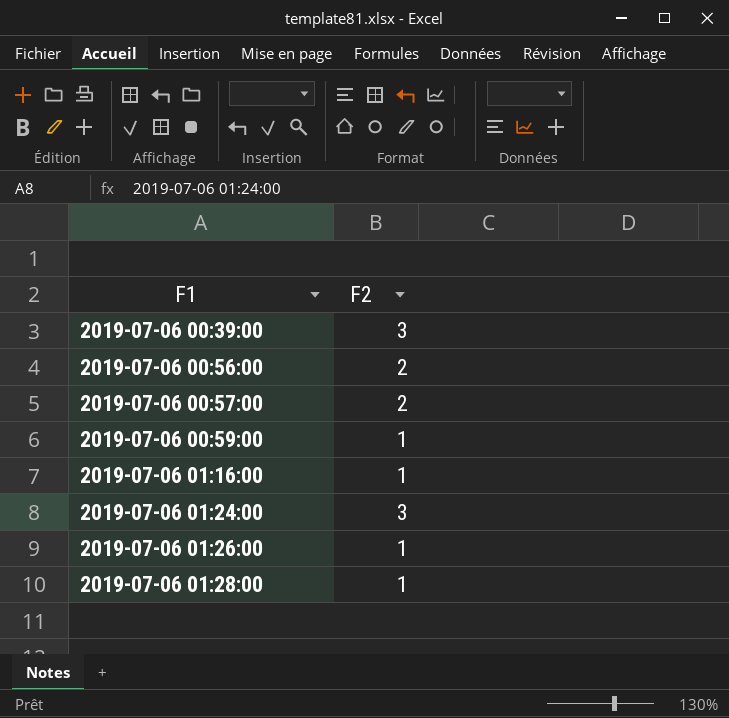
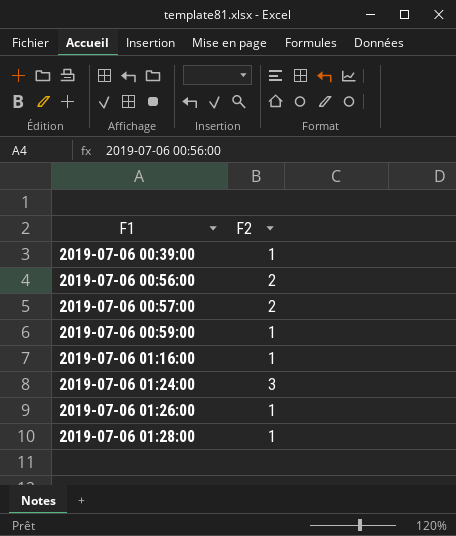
2019-07-06 00:39:00 | F2: 3 -> 1

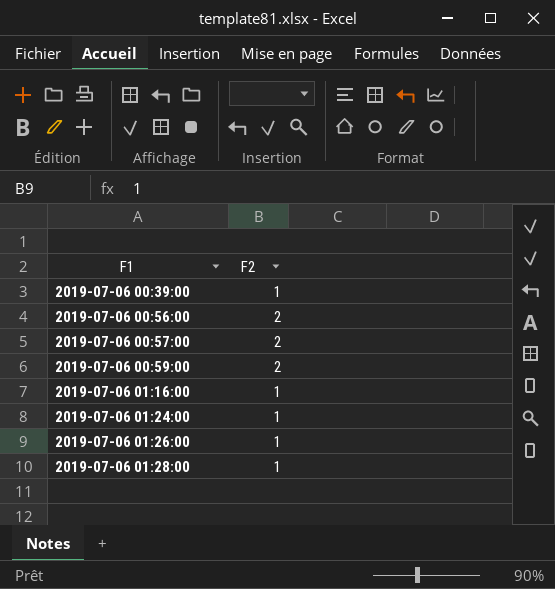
2019-07-06 00:59:00 | F2: 1 -> 2
2019-07-06 01:24:00 | F2: 3 -> 1

